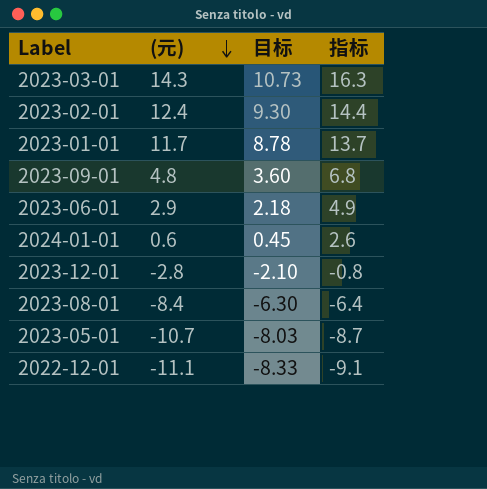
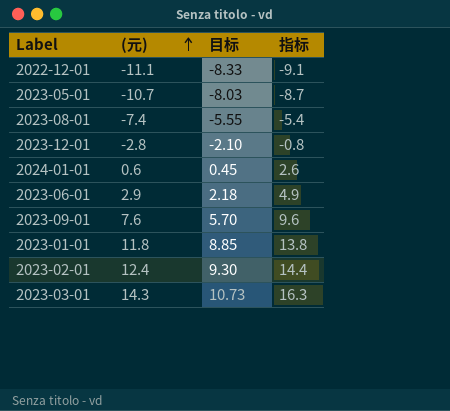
row order: (元) descending -> (元) ascending
2023-08-01 | (元): -8.4 -> -7.4
2023-08-01 | 目标: -6.30 -> -5.55
2023-08-01 | 指标: -6.4 -> -5.4
2023-09-01 | (元): 4.8 -> 7.6
2023-09-01 | 目标: 3.60 -> 5.70
2023-09-01 | 指标: 6.8 -> 9.6
2023-01-01 | (元): 11.7 -> 11.8
2023-01-01 | 目标: 8.78 -> 8.85
2023-01-01 | 指标: 13.7 -> 13.8

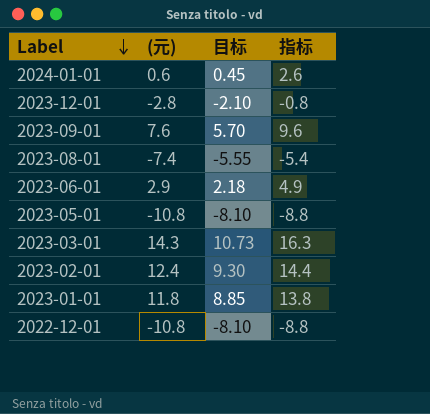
row order: (元) ascending -> Label descending
2023-05-01 | (元): -10.7 -> -10.8
2023-05-01 | 目标: -8.03 -> -8.10
2023-05-01 | 指标: -8.7 -> -8.8
2022-12-01 | (元): -11.1 -> -10.8
2022-12-01 | 目标: -8.33 -> -8.10
2022-12-01 | 指标: -9.1 -> -8.8

